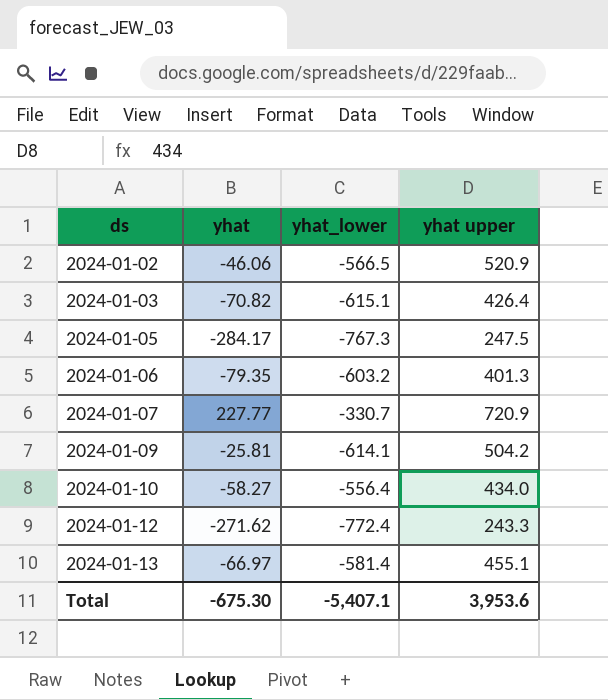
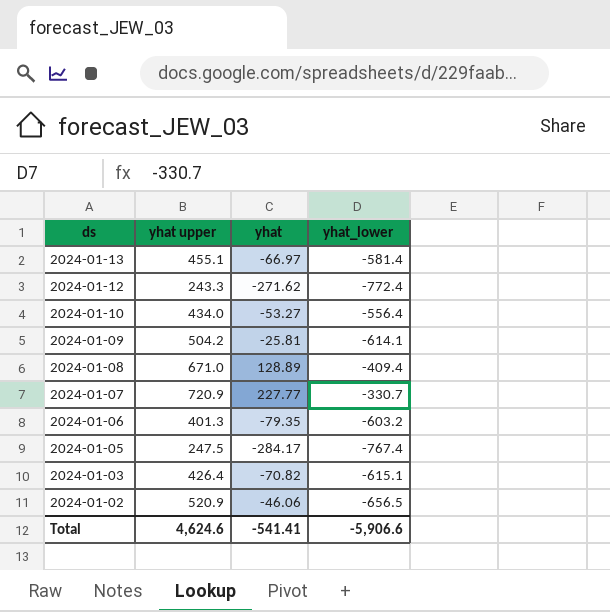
row order: ds ascending -> ds descending
column yhat upper | position: 4 -> 2
2024-01-10 | yhat: -58.27 -> -53.27
row 2024-01-08: none -> 671.0 | 128.89 | -409.4
2024-01-05 | yhat_lower: -767.3 -> -767.4
2024-01-02 | yhat_lower: -566.5 -> -656.5
Total | yhat upper: 3,953.6 -> 4,624.6
Total | yhat: -675.30 -> -541.41
Total | yhat_lower: -5,407.1 -> -5,906.6

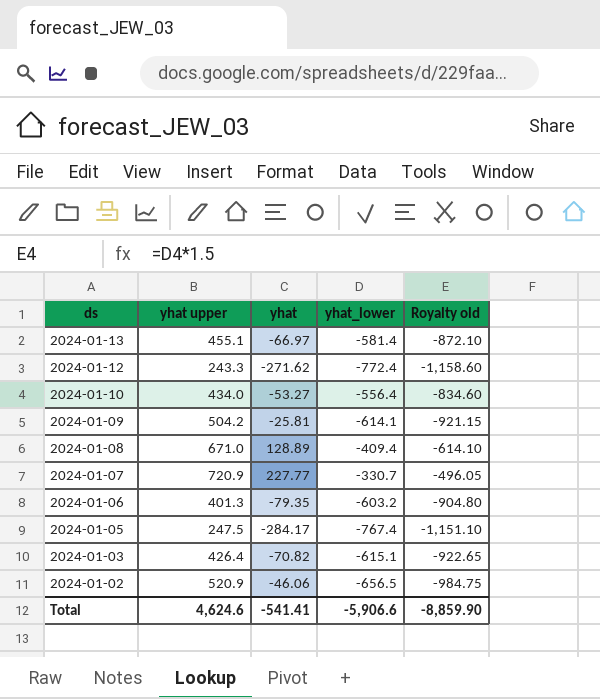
column Royalty old | formula: none -> [yhat_lower] * 1.5

